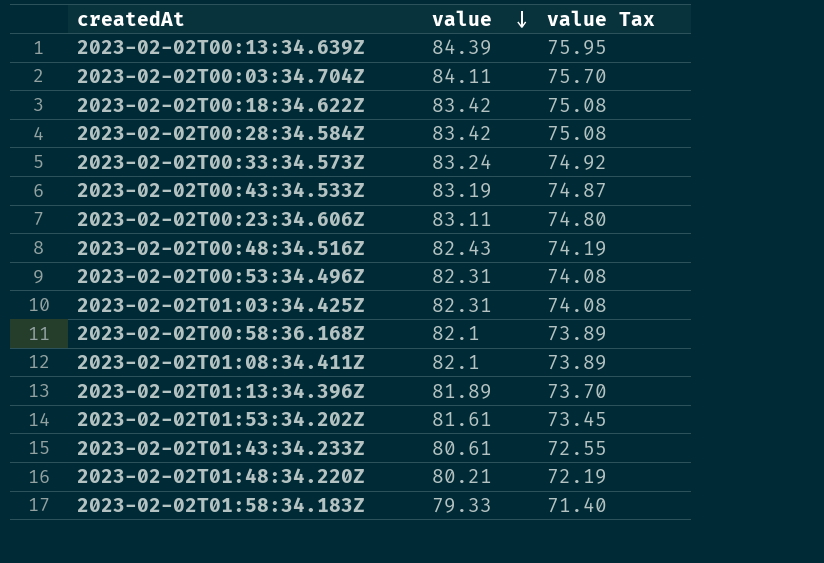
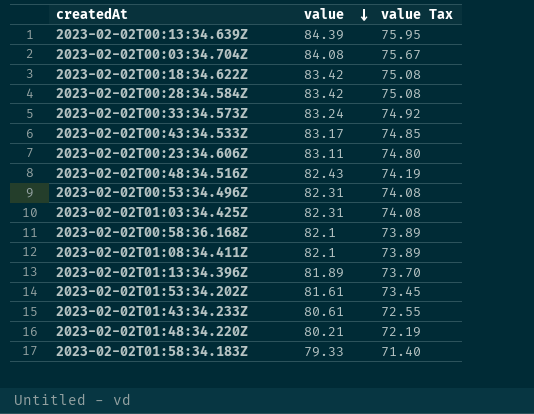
2023-02-02T00:03:34.704Z | value: 84.11 -> 84.08
2023-02-02T00:03:34.704Z | value Tax: 75.70 -> 75.67
2023-02-02T00:43:34.533Z | value: 83.19 -> 83.17
2023-02-02T00:43:34.533Z | value Tax: 74.87 -> 74.85

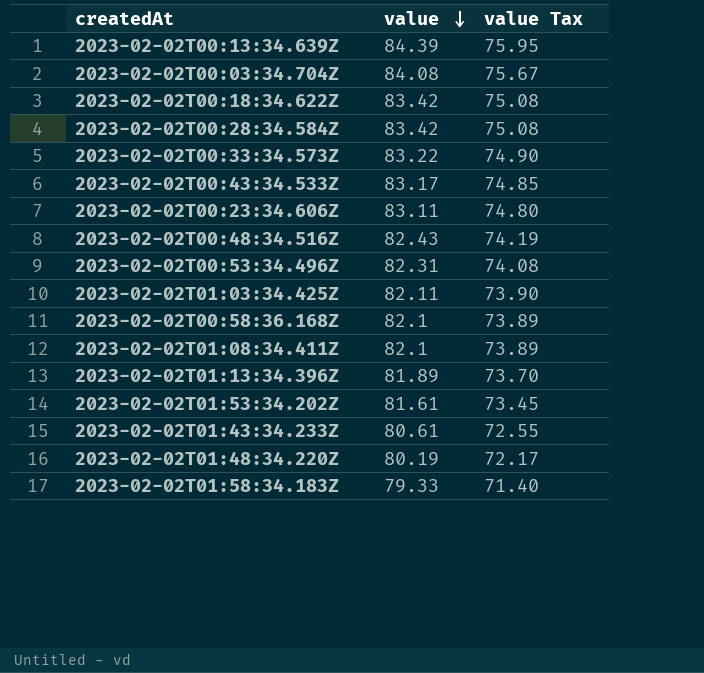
2023-02-02T00:33:34.573Z | value: 83.24 -> 83.22
2023-02-02T00:33:34.573Z | value Tax: 74.92 -> 74.90
2023-02-02T01:03:34.425Z | value: 82.31 -> 82.11
2023-02-02T01:03:34.425Z | value Tax: 74.08 -> 73.90
2023-02-02T01:48:34.220Z | value: 80.21 -> 80.19
2023-02-02T01:48:34.220Z | value Tax: 72.19 -> 72.17

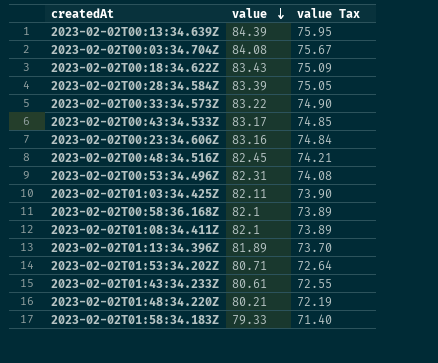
2023-02-02T00:18:34.622Z | value: 83.42 -> 83.43
2023-02-02T00:18:34.622Z | value Tax: 75.08 -> 75.09
2023-02-02T00:28:34.584Z | value: 83.42 -> 83.39
2023-02-02T00:28:34.584Z | value Tax: 75.08 -> 75.05
2023-02-02T00:23:34.606Z | value: 83.11 -> 83.16
2023-02-02T00:23:34.606Z | value Tax: 74.80 -> 74.84
2023-02-02T00:48:34.516Z | value: 82.43 -> 82.45
2023-02-02T00:48:34.516Z | value Tax: 74.19 -> 74.21
2023-02-02T01:53:34.202Z | value: 81.61 -> 80.71
2023-02-02T01:53:34.202Z | value Tax: 73.45 -> 72.64
2023-02-02T01:48:34.220Z | value: 80.19 -> 80.21
2023-02-02T01:48:34.220Z | value Tax: 72.17 -> 72.19

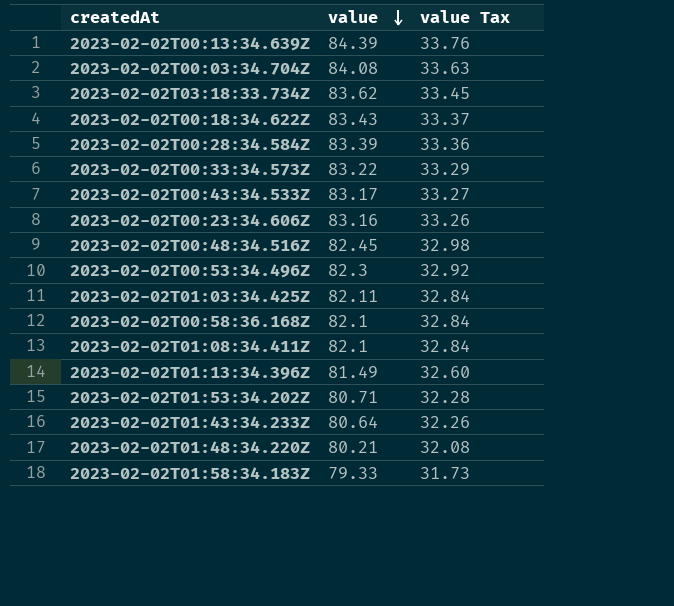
column value Tax | formula: [value] * 0.9 -> [value] * 0.4
row 2023-02-02T03:18:33.734Z: none -> 83.62 | 33.45
2023-02-02T00:53:34.496Z | value: 82.31 -> 82.3
2023-02-02T01:13:34.396Z | value: 81.89 -> 81.49
2023-02-02T01:43:34.233Z | value: 80.61 -> 80.64

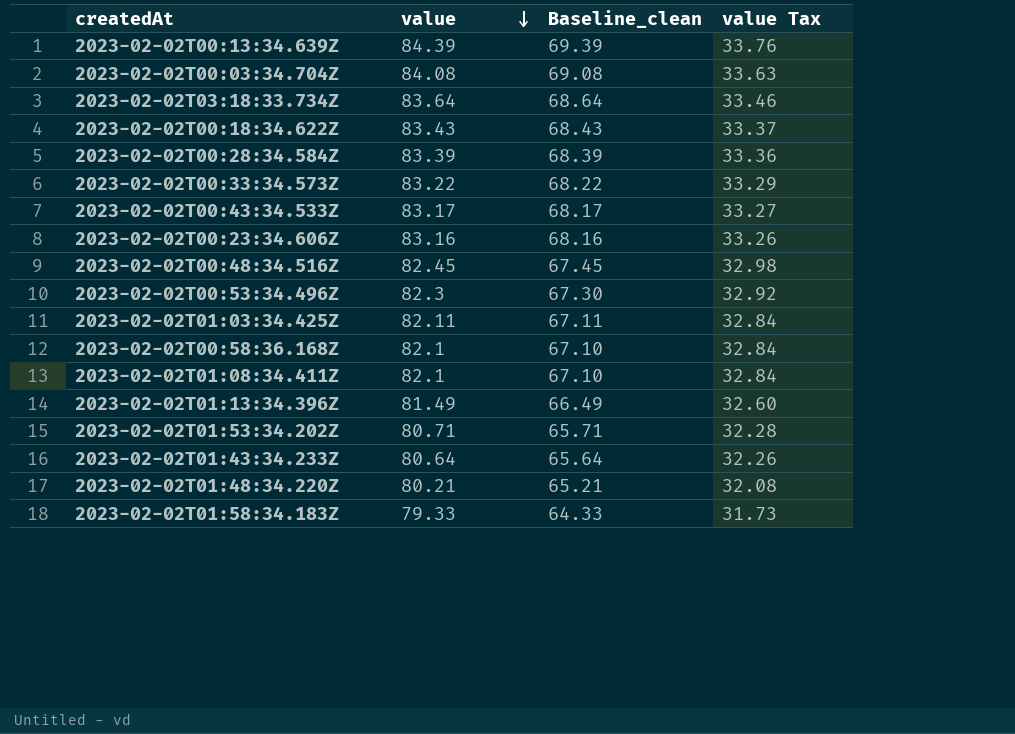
column Baseline_clean | formula: none -> [value] - 15
2023-02-02T03:18:33.734Z | value: 83.62 -> 83.64
2023-02-02T03:18:33.734Z | value Tax: 33.45 -> 33.46

